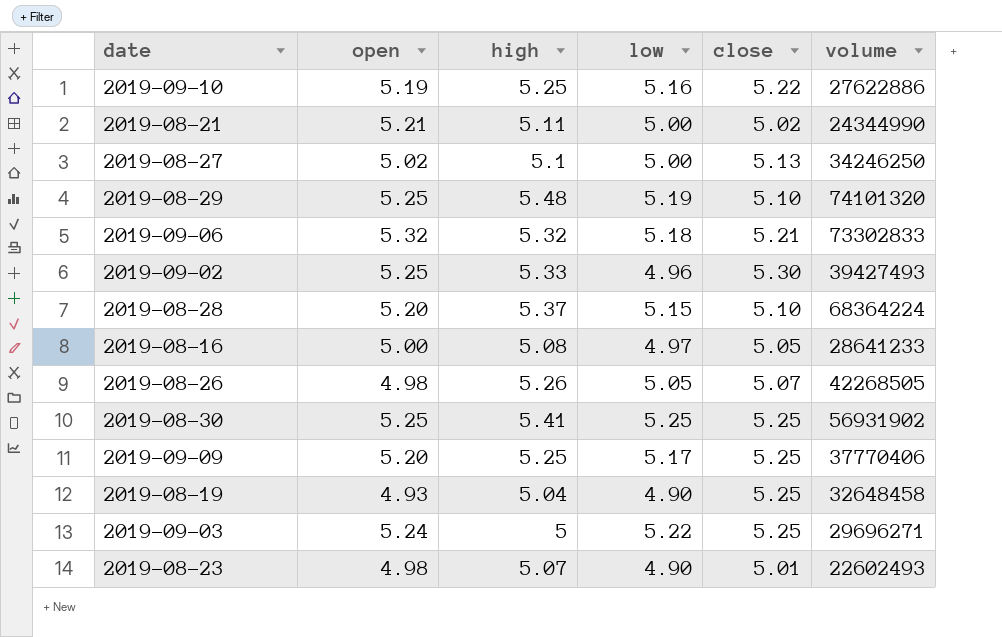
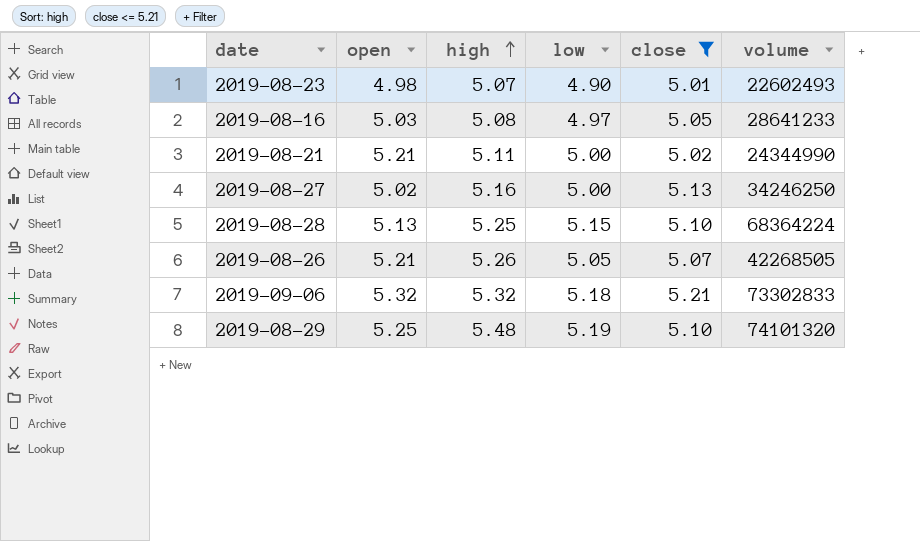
filter: none -> close <= 5.21
row order: none -> high ascending
2019-08-16 | open: 5.00 -> 5.03
2019-08-27 | high: 5.1 -> 5.16
2019-08-28 | open: 5.20 -> 5.13
2019-08-28 | high: 5.37 -> 5.25
2019-08-26 | open: 4.98 -> 5.21

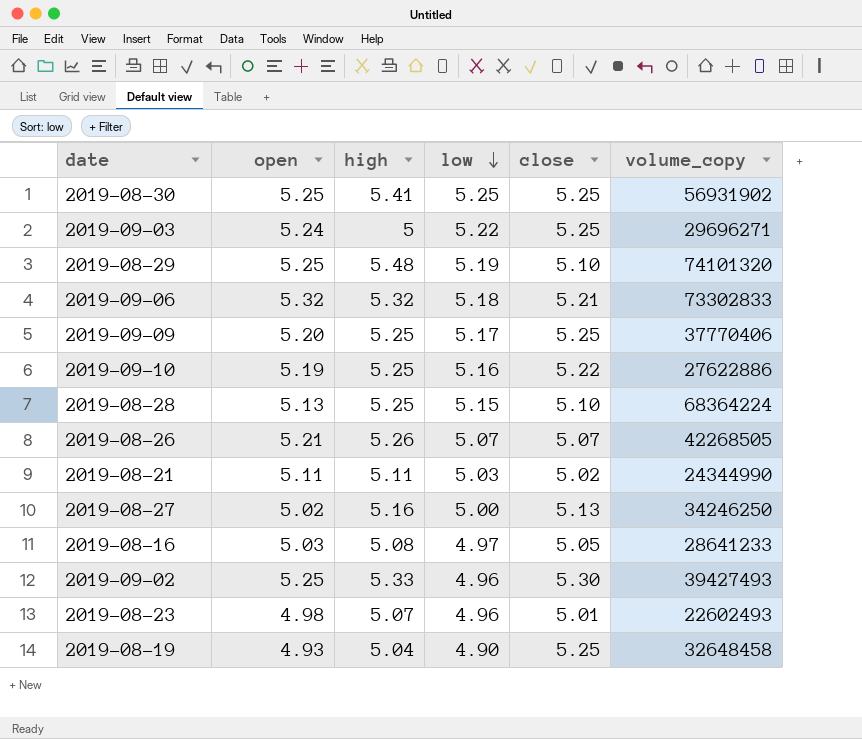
filter: close <= 5.21 -> none
row order: high ascending -> low descending
column name: volume -> volume_copy
2019-08-26 | low: 5.05 -> 5.07
2019-08-21 | open: 5.21 -> 5.11
2019-08-21 | low: 5.00 -> 5.03
2019-08-23 | low: 4.90 -> 4.96

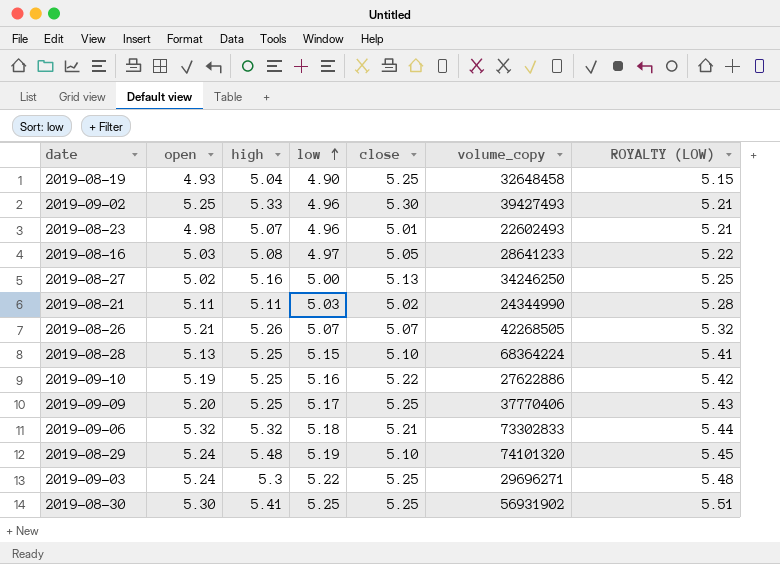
row order: low descending -> low ascending
column ROYALTY (LOW) | formula: none -> [low] * 1.05
2019-08-29 | open: 5.25 -> 5.24
2019-09-03 | high: 5 -> 5.3
2019-08-30 | open: 5.25 -> 5.30

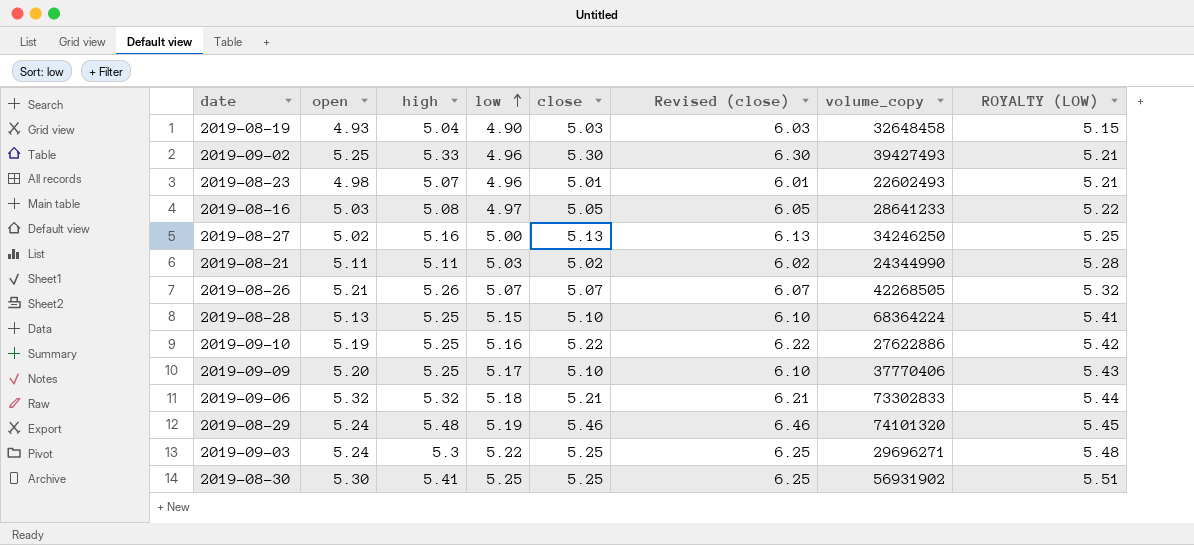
column Revised (close) | formula: none -> [close] + 1
2019-08-19 | close: 5.25 -> 5.03
2019-09-09 | close: 5.25 -> 5.10
2019-08-29 | close: 5.10 -> 5.46

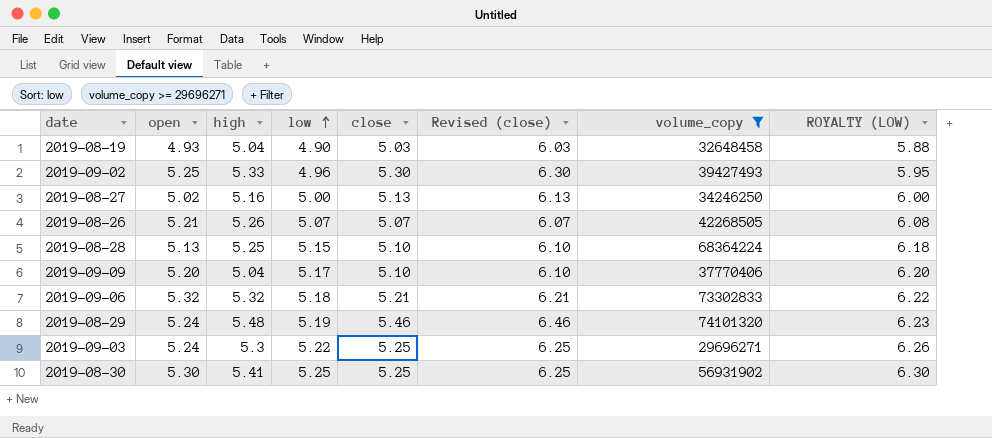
filter: none -> volume_copy >= 29696271
column ROYALTY (LOW) | formula: [low] * 1.05 -> [low] * 1.2
2019-09-09 | high: 5.25 -> 5.04

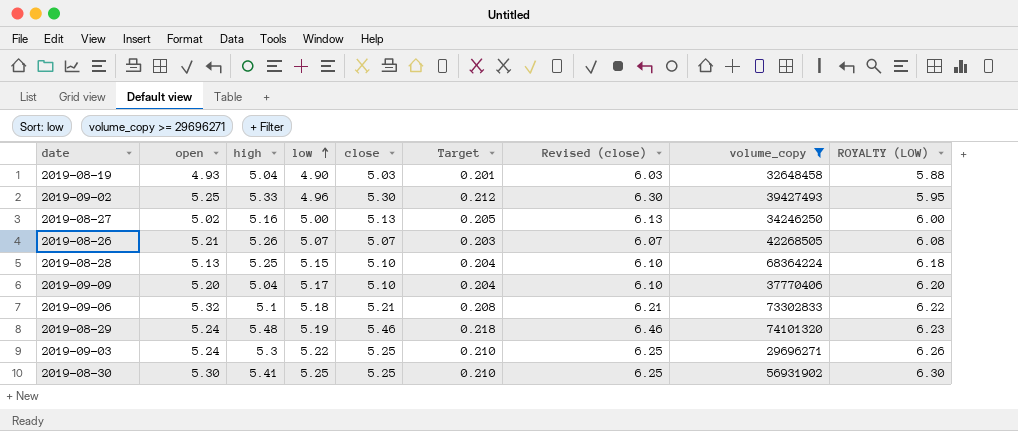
column Target | formula: none -> [close] * 0.04
2019-09-06 | high: 5.32 -> 5.1

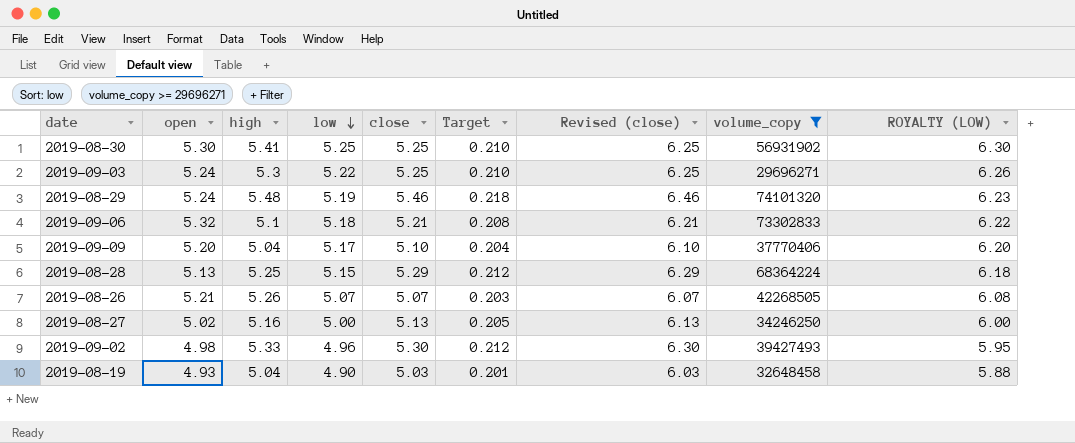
row order: low ascending -> low descending
2019-08-28 | close: 5.10 -> 5.29
2019-08-28 | Target: 0.204 -> 0.212
2019-08-28 | Revised (close): 6.10 -> 6.29
2019-09-02 | open: 5.25 -> 4.98

